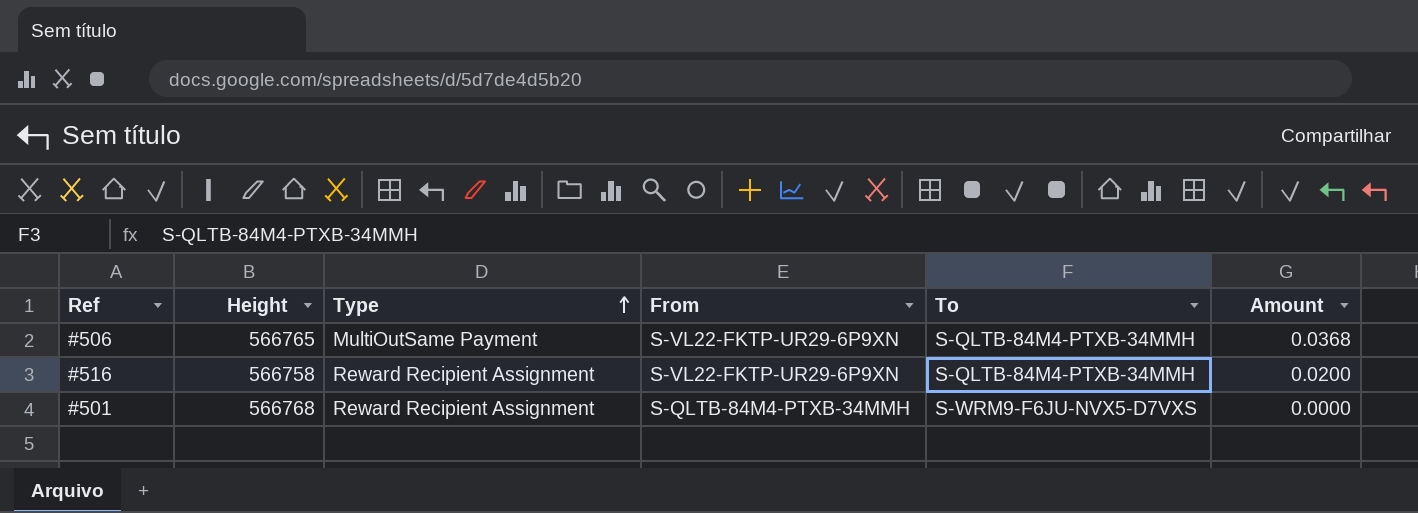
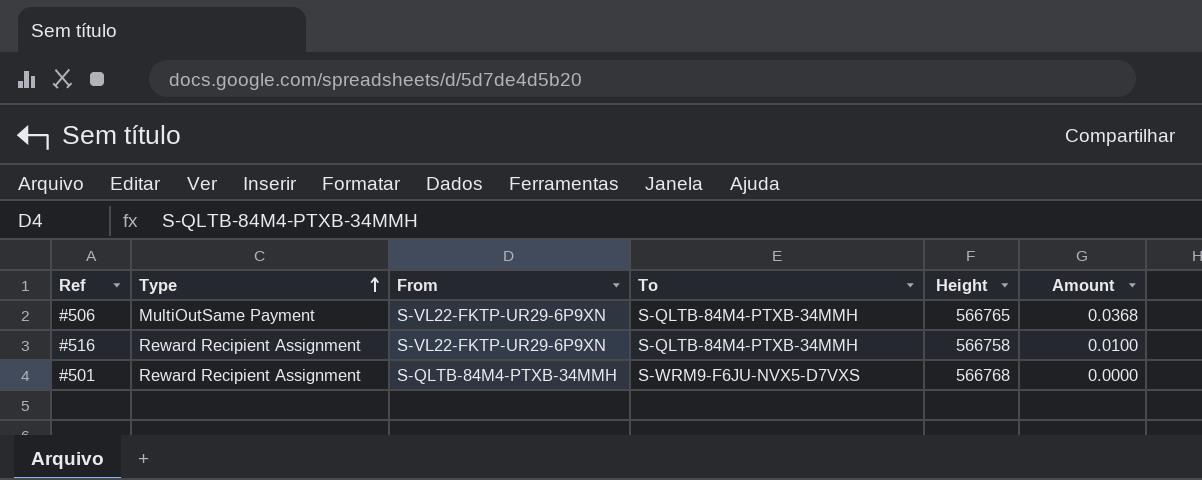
column Height | position: 2 -> 5
#516 | Amount: 0.0200 -> 0.0100

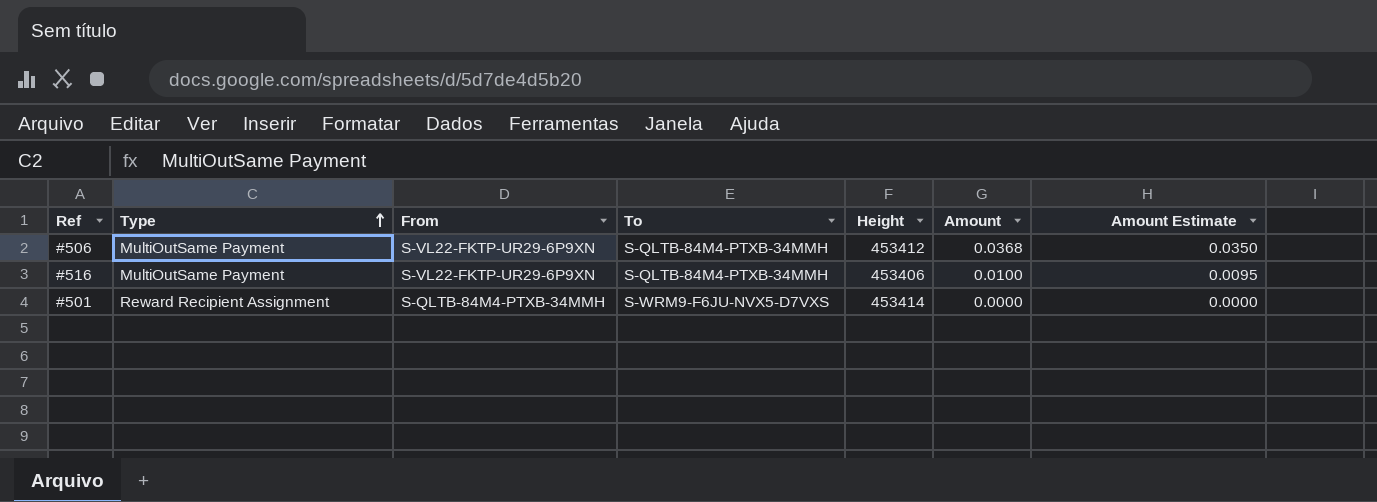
column Amount Estimate | formula: none -> [Amount] * 0.95
#506 | Height: 566765 -> 453412
#516 | Type: Reward Recipient Assignment -> MultiOutSame Payment
#516 | Height: 566758 -> 453406
#501 | Height: 566768 -> 453414

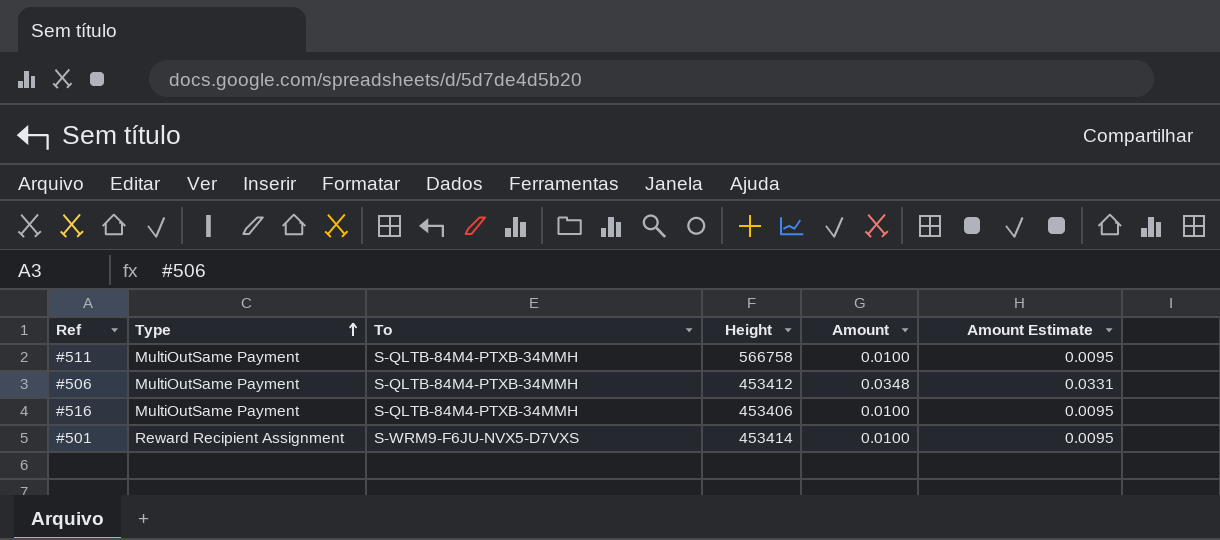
column From | position: 3 -> none
row #511: none -> MultiOutSame Payment | S-QLTB-84M4-PTXB-34MMH | 566758 | 0.0100 | 0.0095
#506 | Amount: 0.0368 -> 0.0348
#506 | Amount Estimate: 0.0350 -> 0.0331
#501 | Amount: 0.0000 -> 0.0100
#501 | Amount Estimate: 0.0000 -> 0.0095

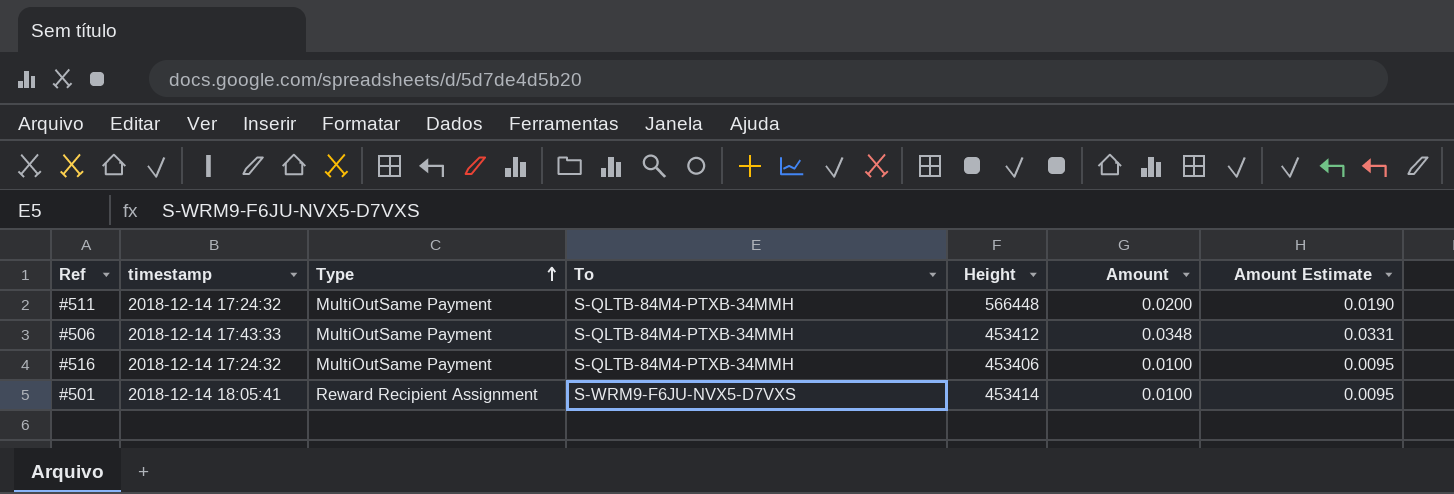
column timestamp | position: none -> 2
#511 | Height: 566758 -> 566448
#511 | Amount: 0.0100 -> 0.0200
#511 | Amount Estimate: 0.0095 -> 0.0190

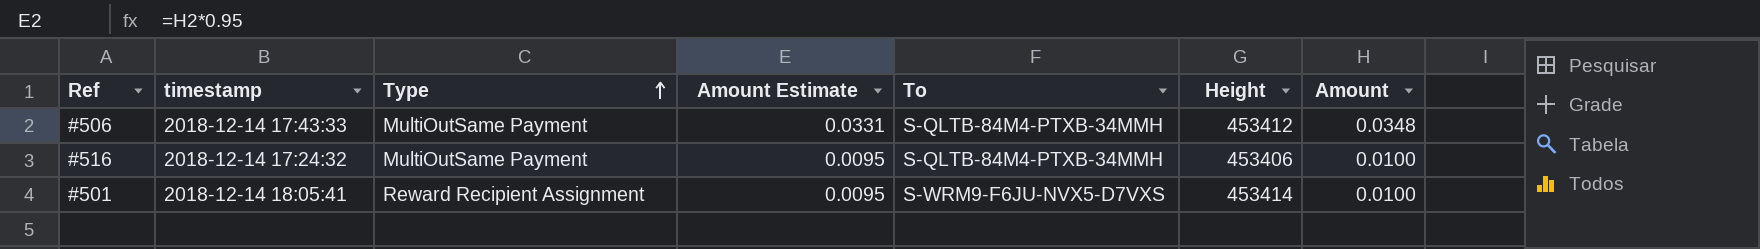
column Amount Estimate | position: 7 -> 4
row #511: 2018-12-14 17:24:32 | MultiOutSame Payment | S-QLTB-84M4-PTXB-34MMH | 566448 | 0.0200 | 0.0190 -> none

